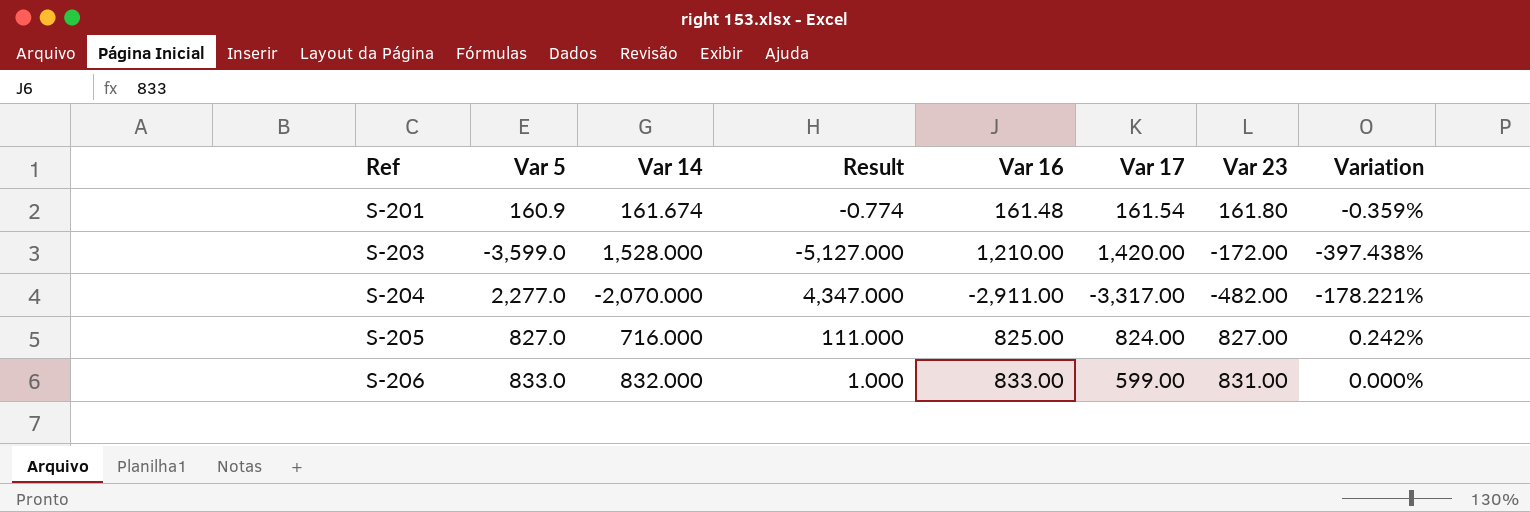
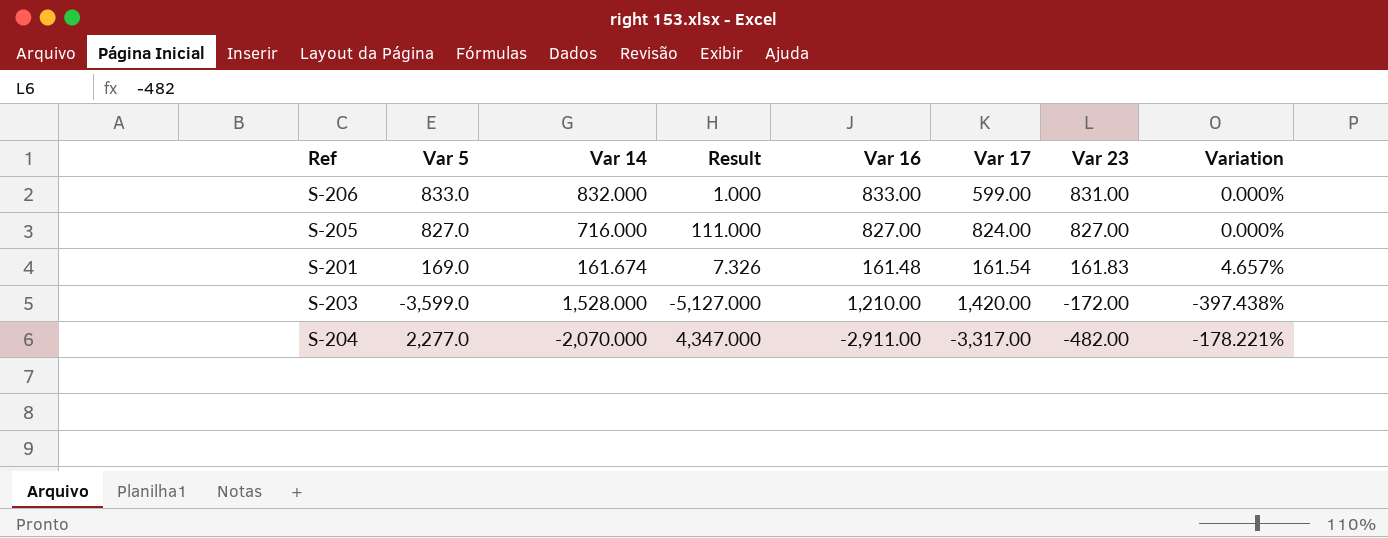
row order: Ref ascending -> Var 23 descending
S-205 | Var 16: 825.00 -> 827.00
S-205 | Variation: 0.242% -> 0.000%
S-201 | Var 5: 160.9 -> 169.0
S-201 | Result: -0.774 -> 7.326
S-201 | Var 23: 161.80 -> 161.83
S-201 | Variation: -0.359% -> 4.657%

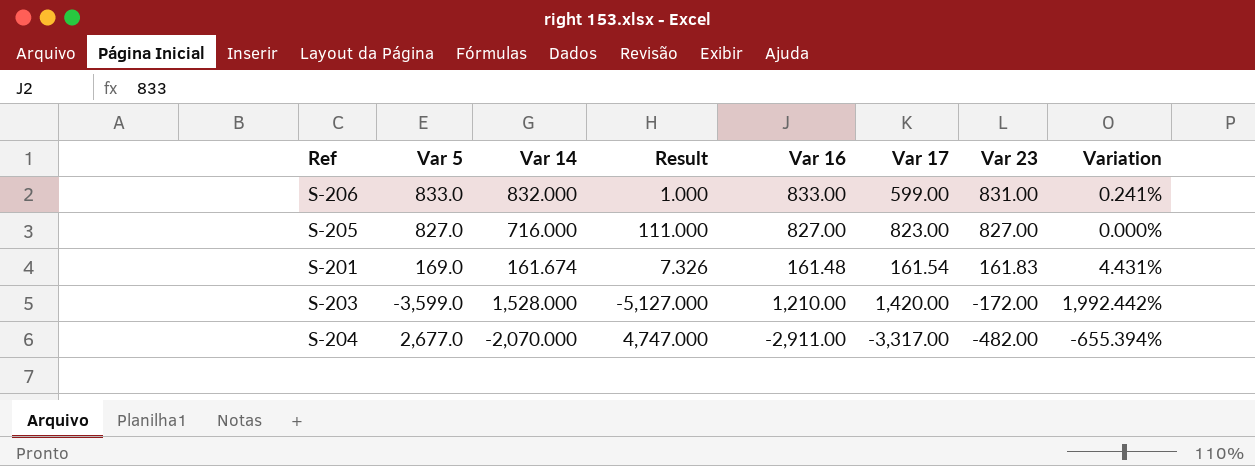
column Variation | formula: ([Var 5] - [Var 16]) / [Var 16] -> ([Var 5] - [Var 23]) / [Var 23]
S-205 | Var 17: 824.00 -> 823.00
S-204 | Var 5: 2,277.0 -> 2,677.0
S-204 | Result: 4,347.000 -> 4,747.000

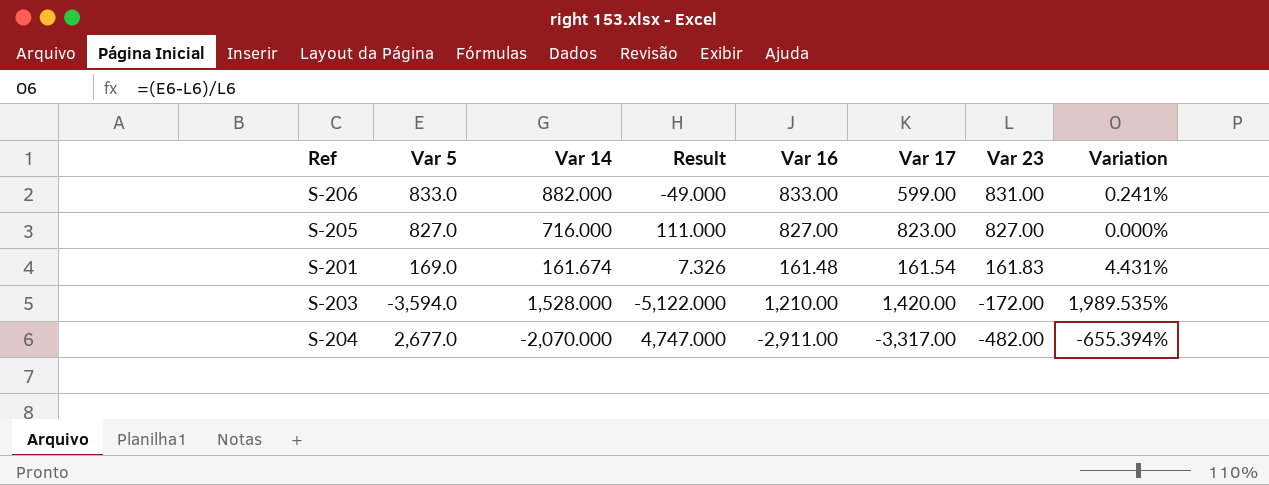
S-206 | Var 14: 832.000 -> 882.000
S-206 | Result: 1.000 -> -49.000
S-203 | Var 5: -3,599.0 -> -3,594.0
S-203 | Result: -5,127.000 -> -5,122.000
S-203 | Variation: 1,992.442% -> 1,989.535%

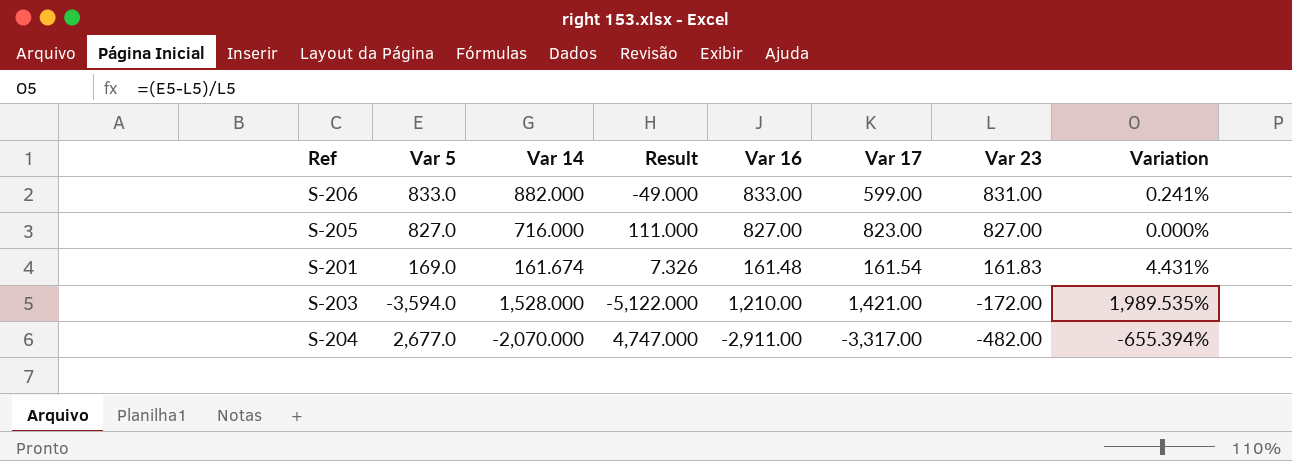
S-203 | Var 17: 1,420.00 -> 1,421.00

